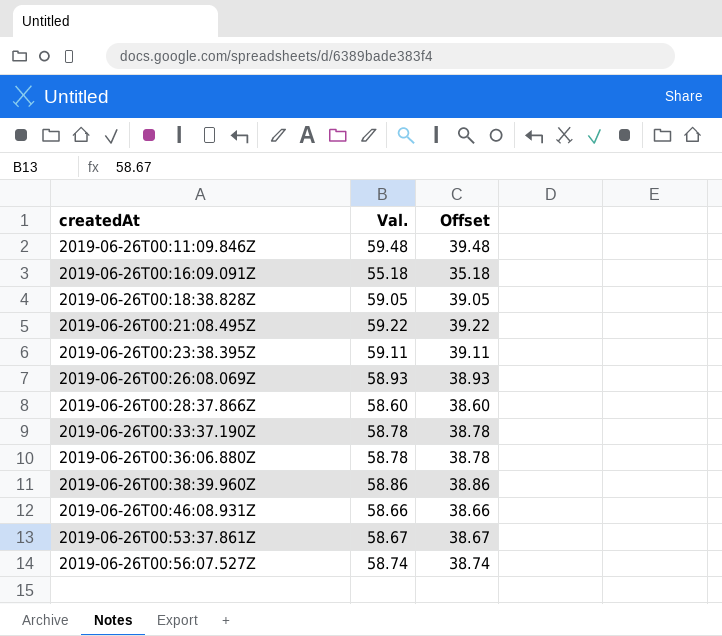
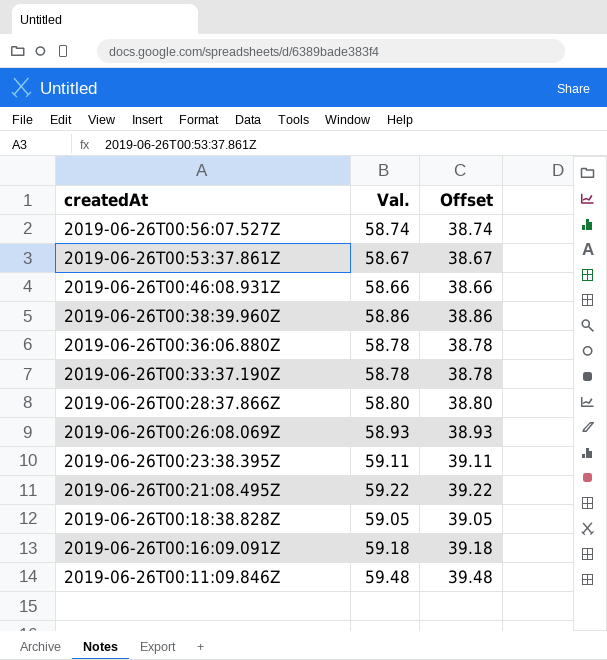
row order: createdAt ascending -> createdAt descending
2019-06-26T00:28:37.866Z | Val.: 58.60 -> 58.80
2019-06-26T00:28:37.866Z | Offset: 38.60 -> 38.80
2019-06-26T00:16:09.091Z | Val.: 55.18 -> 59.18
2019-06-26T00:16:09.091Z | Offset: 35.18 -> 39.18

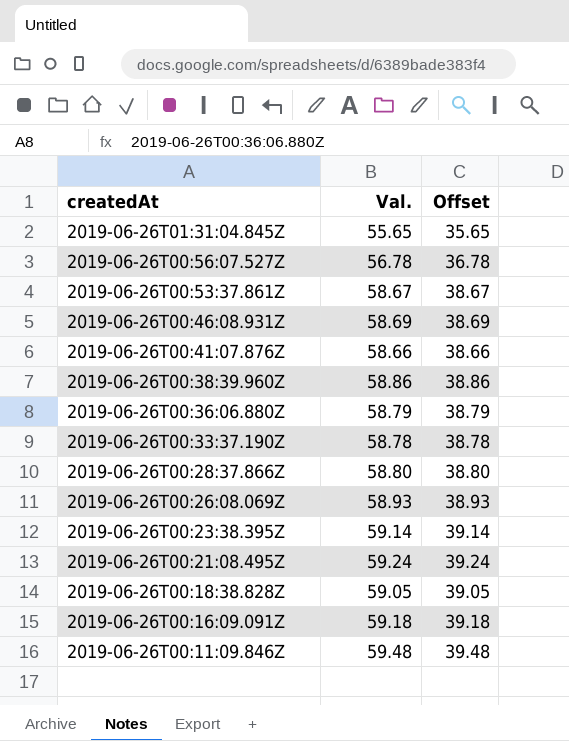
row 2019-06-26T01:31:04.845Z: none -> 55.65 | 35.65
2019-06-26T00:56:07.527Z | Val.: 58.74 -> 56.78
2019-06-26T00:56:07.527Z | Offset: 38.74 -> 36.78
2019-06-26T00:46:08.931Z | Val.: 58.66 -> 58.69
2019-06-26T00:46:08.931Z | Offset: 38.66 -> 38.69
row 2019-06-26T00:41:07.876Z: none -> 58.66 | 38.66
2019-06-26T00:36:06.880Z | Val.: 58.78 -> 58.79
2019-06-26T00:36:06.880Z | Offset: 38.78 -> 38.79
2019-06-26T00:23:38.395Z | Val.: 59.11 -> 59.14
2019-06-26T00:23:38.395Z | Offset: 39.11 -> 39.14
2019-06-26T00:21:08.495Z | Val.: 59.22 -> 59.24
2019-06-26T00:21:08.495Z | Offset: 39.22 -> 39.24

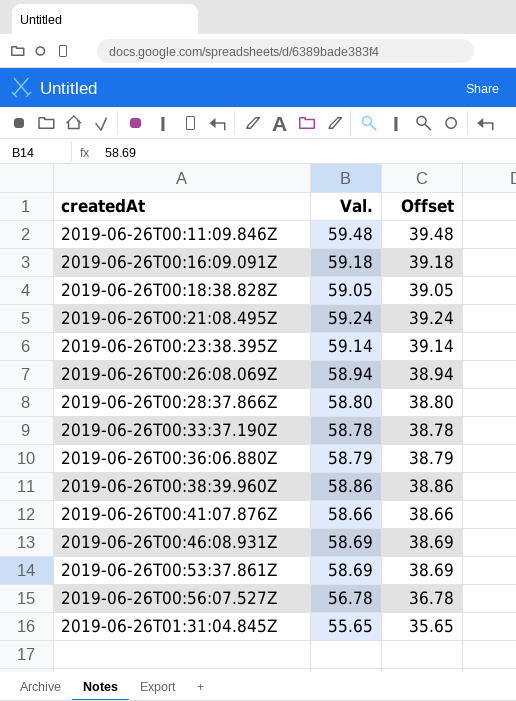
row order: createdAt descending -> createdAt ascending
2019-06-26T00:26:08.069Z | Val.: 58.93 -> 58.94
2019-06-26T00:26:08.069Z | Offset: 38.93 -> 38.94
2019-06-26T00:53:37.861Z | Val.: 58.67 -> 58.69
2019-06-26T00:53:37.861Z | Offset: 38.67 -> 38.69

